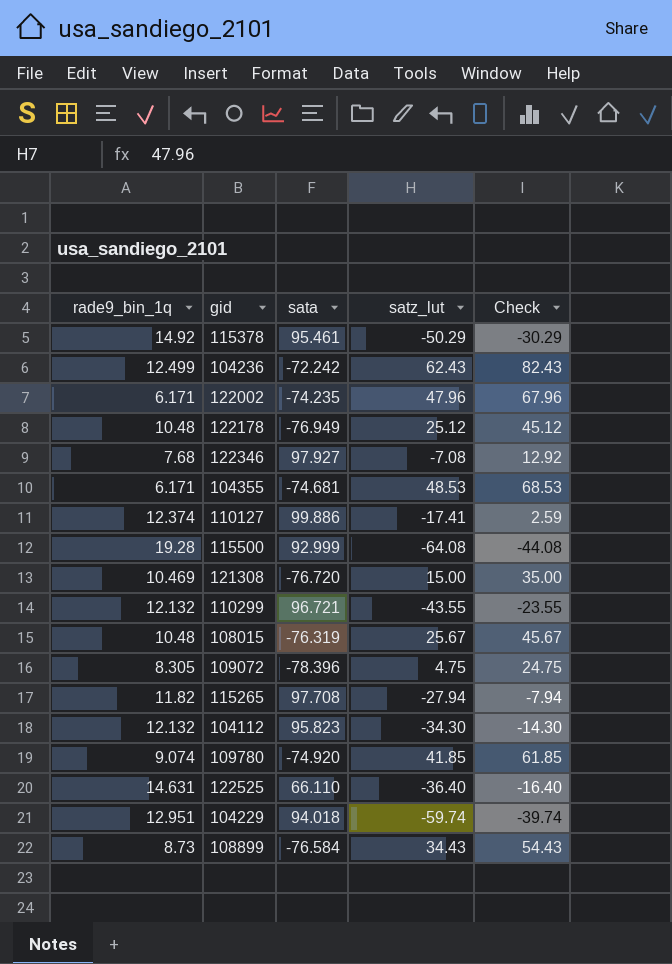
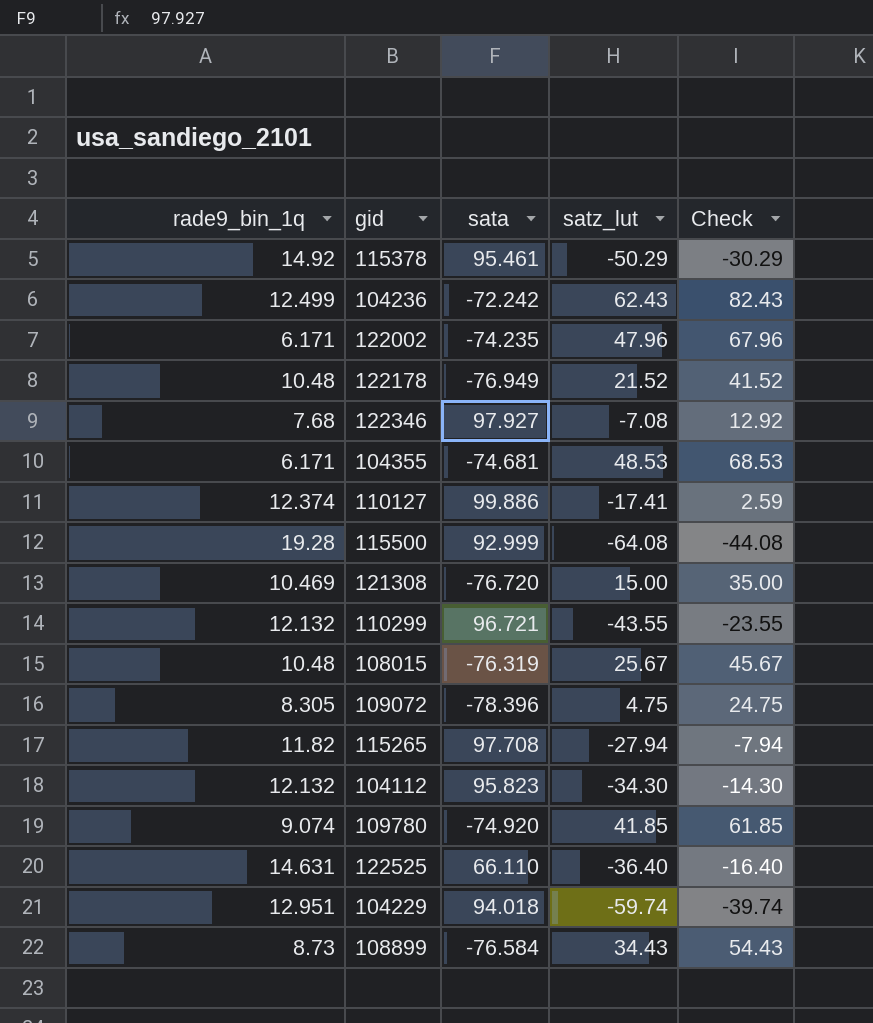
122178 | satz_lut: 25.12 -> 21.52
122178 | Check: 45.12 -> 41.52

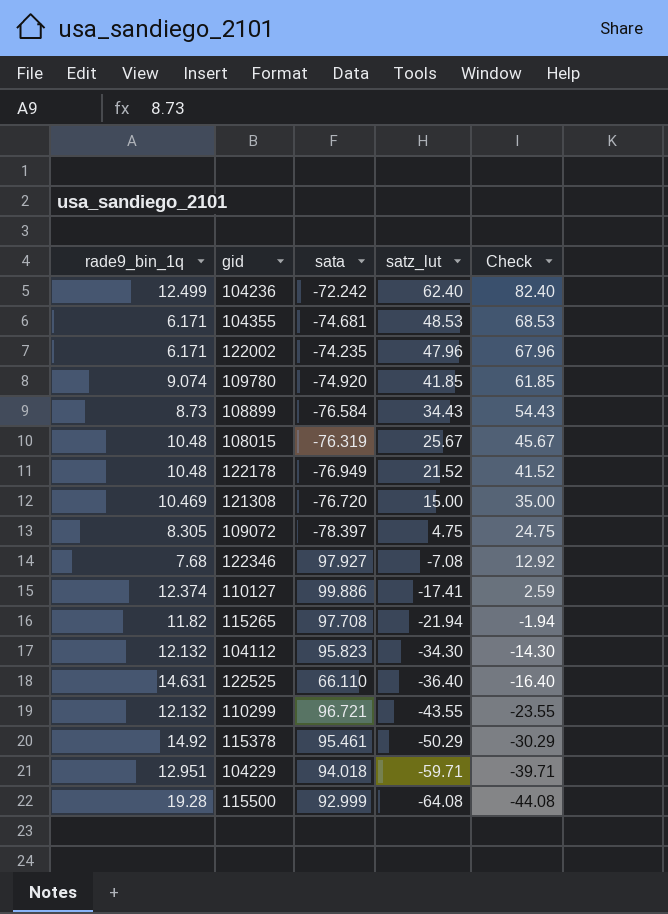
row order: none -> satz_lut descending
104236 | satz_lut: 62.43 -> 62.40
104236 | Check: 82.43 -> 82.40
109072 | sata: -78.396 -> -78.397
115265 | satz_lut: -27.94 -> -21.94
115265 | Check: -7.94 -> -1.94
104229 | satz_lut: -59.74 -> -59.71
104229 | Check: -39.74 -> -39.71

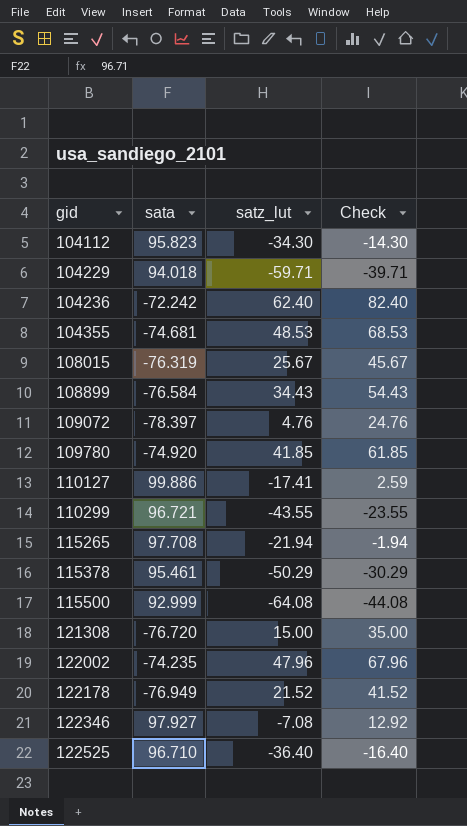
row order: satz_lut descending -> gid ascending
column rade9_bin_1q | position: 1 -> none
109072 | satz_lut: 4.75 -> 4.76
109072 | Check: 24.75 -> 24.76
122525 | sata: 66.110 -> 96.710

